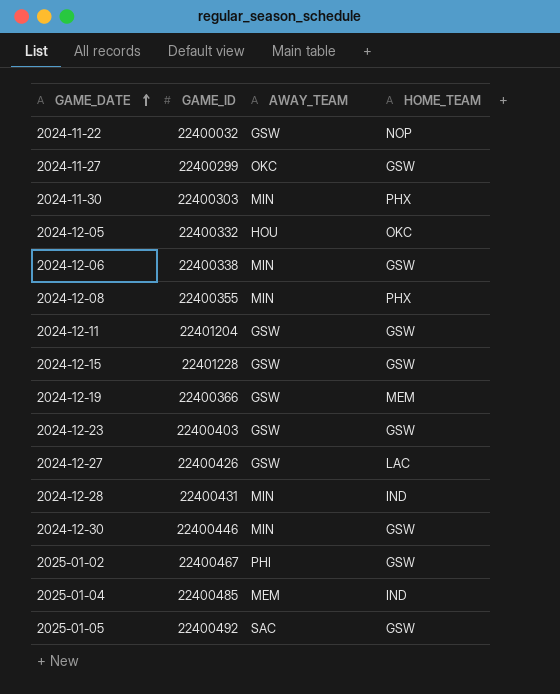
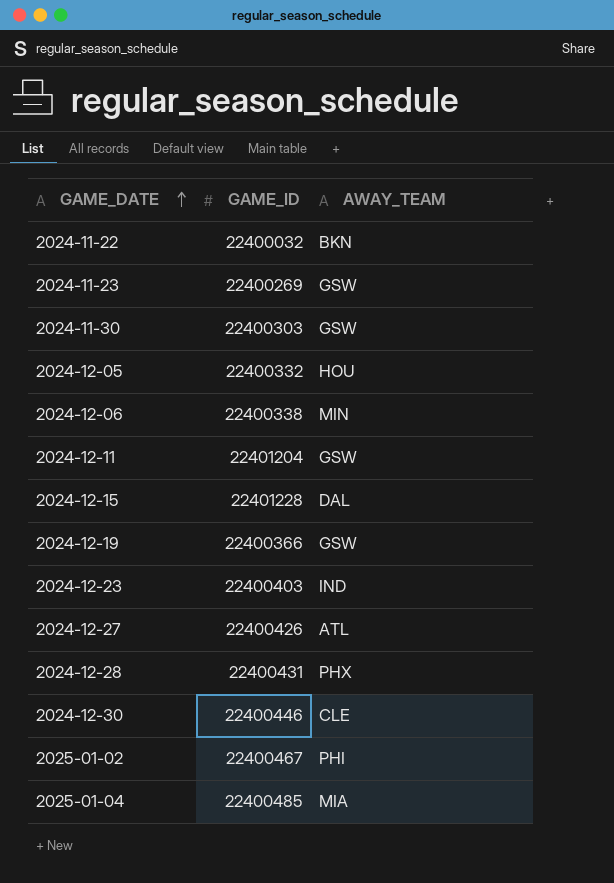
column HOME_TEAM | position: 4 -> none
row 2024-11-27: 22400299 | OKC | GSW -> none
row 2024-12-08: 22400355 | MIN | PHX -> none
row 2025-01-05: 22400492 | SAC | GSW -> none
2024-11-22 | AWAY_TEAM: GSW -> BKN
row 2024-11-23: none -> 22400269 | GSW
2024-11-30 | AWAY_TEAM: MIN -> GSW
2024-12-15 | AWAY_TEAM: GSW -> DAL
2024-12-23 | AWAY_TEAM: GSW -> IND
2024-12-27 | AWAY_TEAM: GSW -> ATL
2024-12-28 | AWAY_TEAM: MIN -> PHX
2024-12-30 | AWAY_TEAM: MIN -> CLE
2025-01-04 | AWAY_TEAM: MEM -> MIA

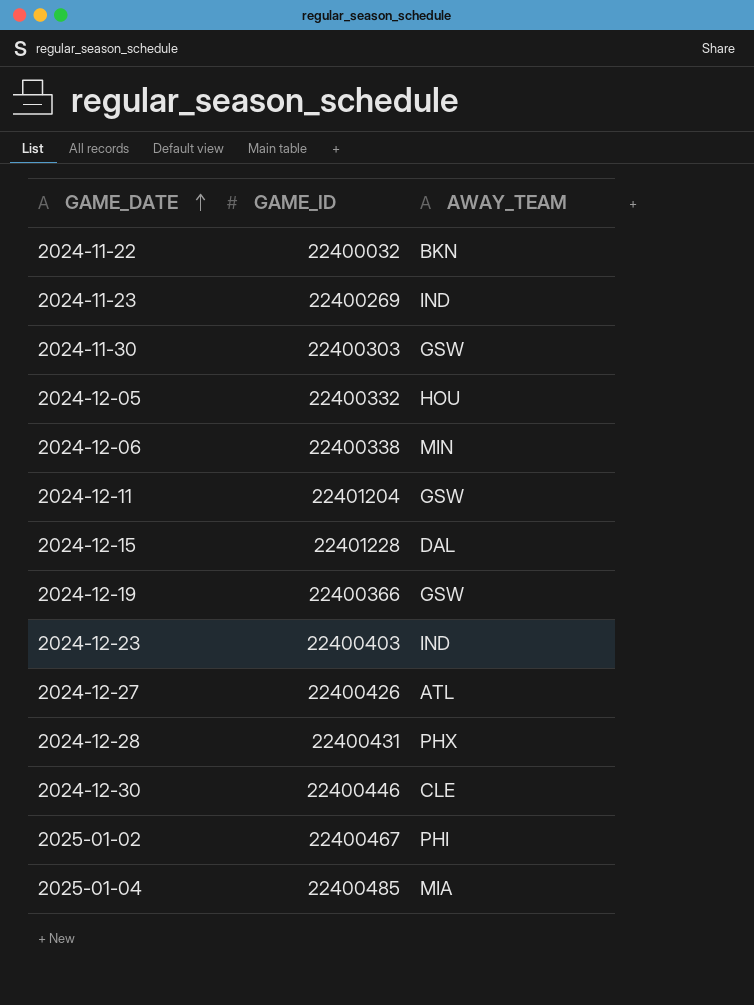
2024-11-23 | AWAY_TEAM: GSW -> IND

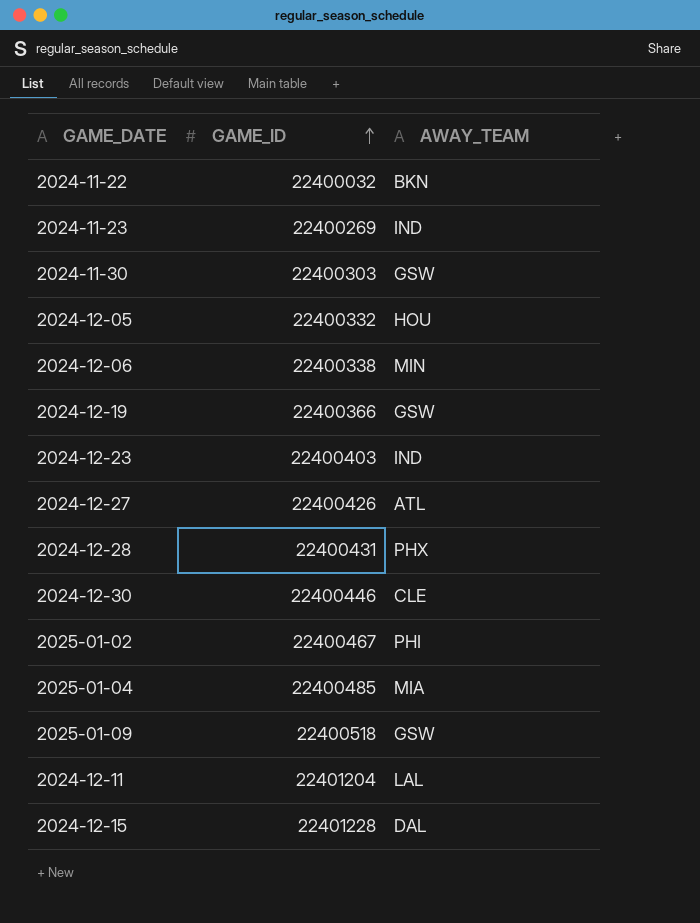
row order: GAME_DATE ascending -> GAME_ID ascending
row 2025-01-09: none -> 22400518 | GSW
2024-12-11 | AWAY_TEAM: GSW -> LAL

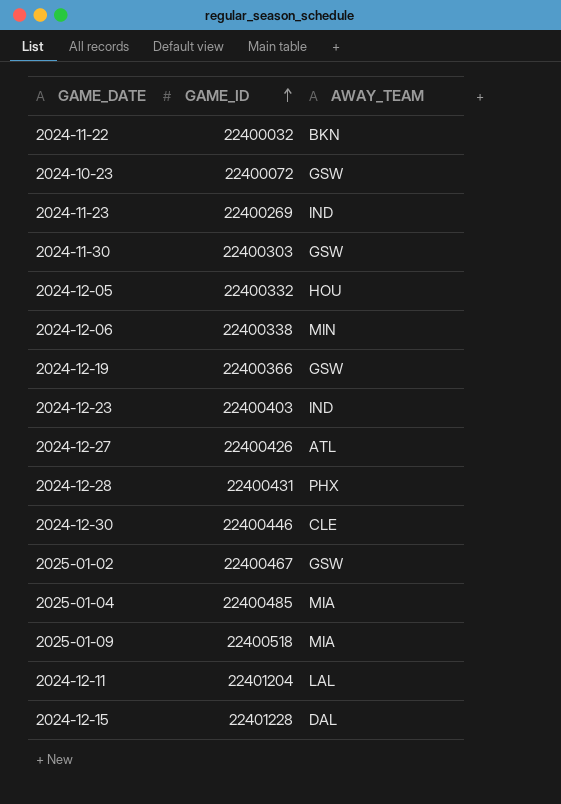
row 2024-10-23: none -> 22400072 | GSW
2025-01-02 | AWAY_TEAM: PHI -> GSW
2025-01-09 | AWAY_TEAM: GSW -> MIA

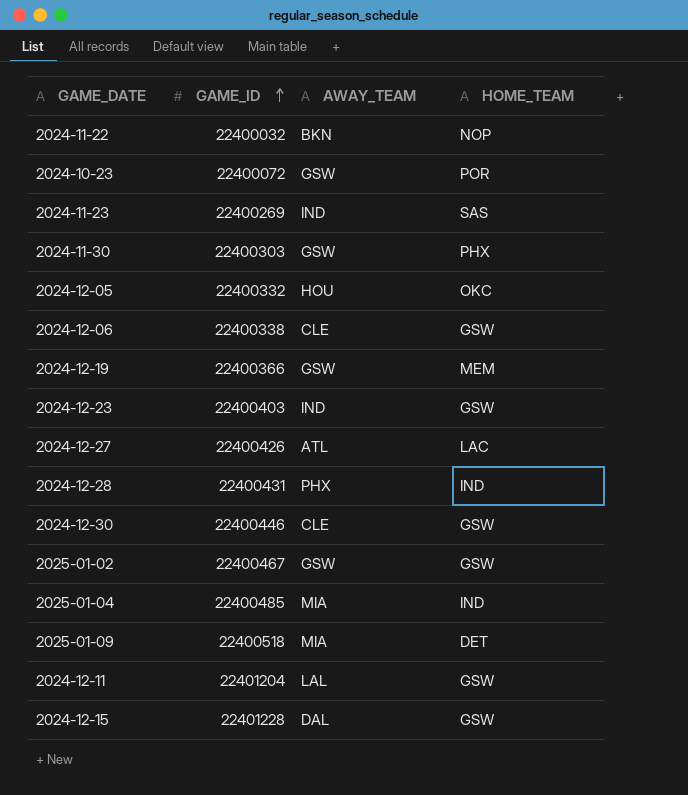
column HOME_TEAM | position: none -> 4
2024-12-06 | AWAY_TEAM: MIN -> CLE

